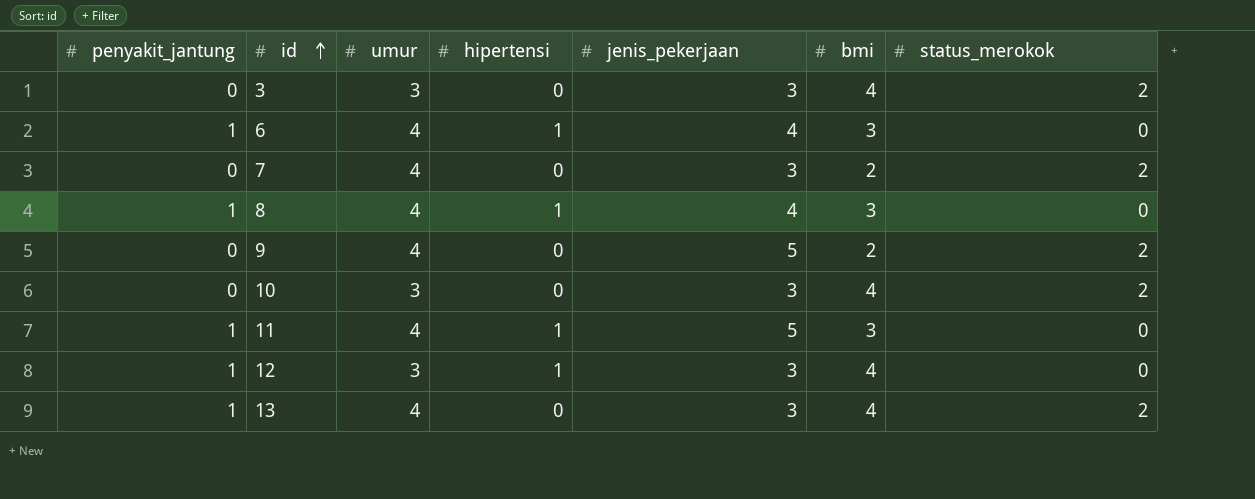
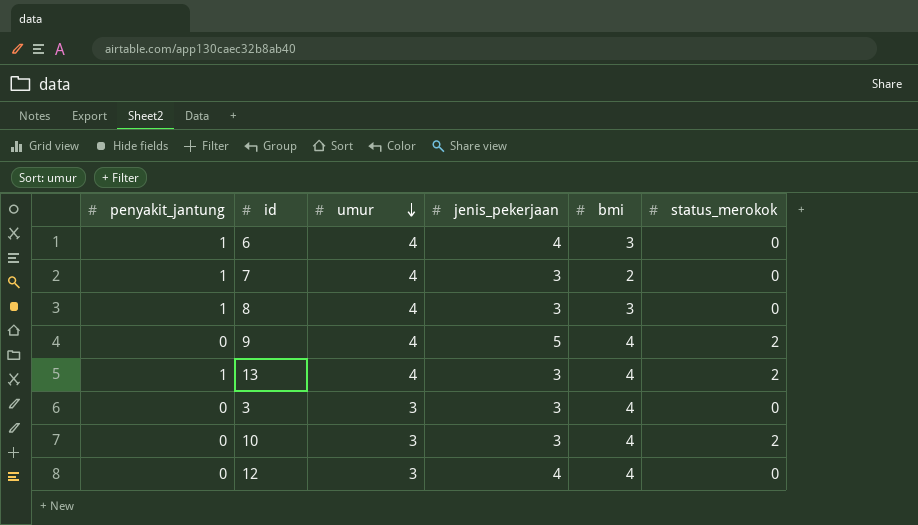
row order: id ascending -> umur descending
column hipertensi | position: 4 -> none
row 11: 1 | 4 | 1 | 5 | 3 | 0 -> none
7 | penyakit_jantung: 0 -> 1
7 | status_merokok: 2 -> 0
8 | jenis_pekerjaan: 4 -> 3
9 | bmi: 2 -> 4
3 | status_merokok: 2 -> 0
12 | penyakit_jantung: 1 -> 0
12 | jenis_pekerjaan: 3 -> 4

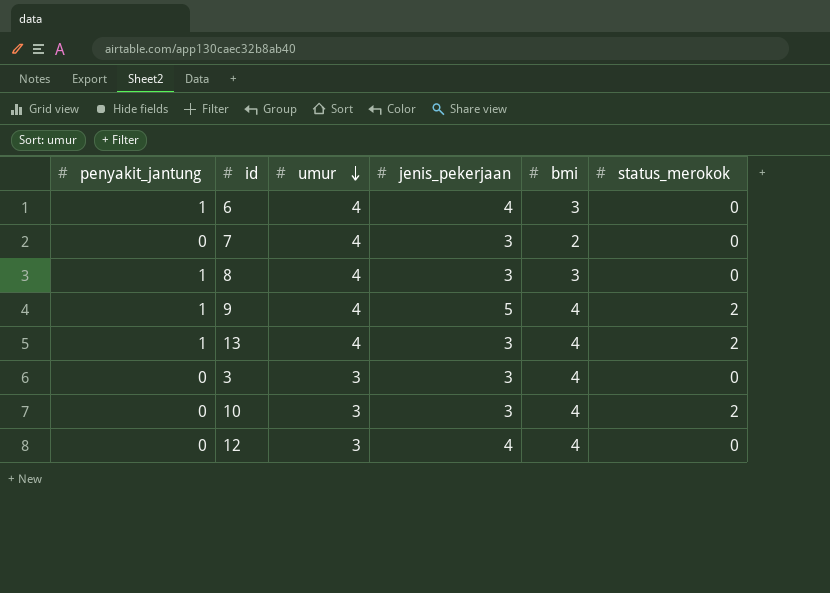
7 | penyakit_jantung: 1 -> 0
9 | penyakit_jantung: 0 -> 1

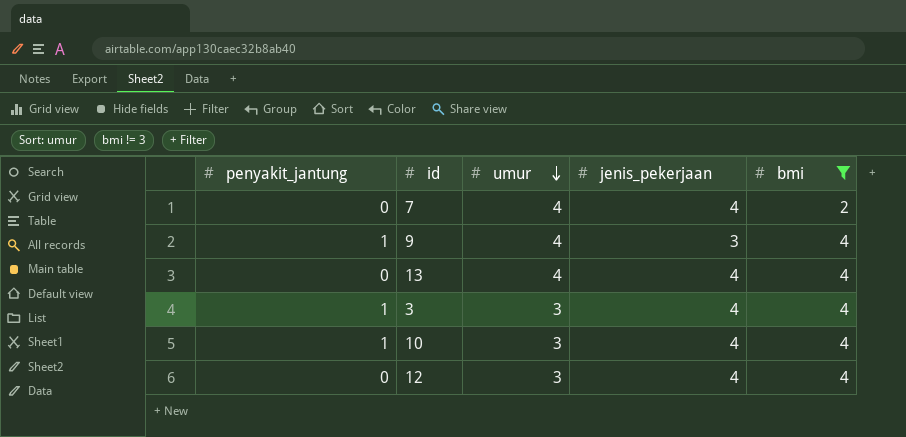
filter: none -> bmi != 3
column status_merokok | position: 6 -> none
7 | jenis_pekerjaan: 3 -> 4
9 | jenis_pekerjaan: 5 -> 3
13 | penyakit_jantung: 1 -> 0
13 | jenis_pekerjaan: 3 -> 4
3 | penyakit_jantung: 0 -> 1
3 | jenis_pekerjaan: 3 -> 4
10 | penyakit_jantung: 0 -> 1
10 | jenis_pekerjaan: 3 -> 4

